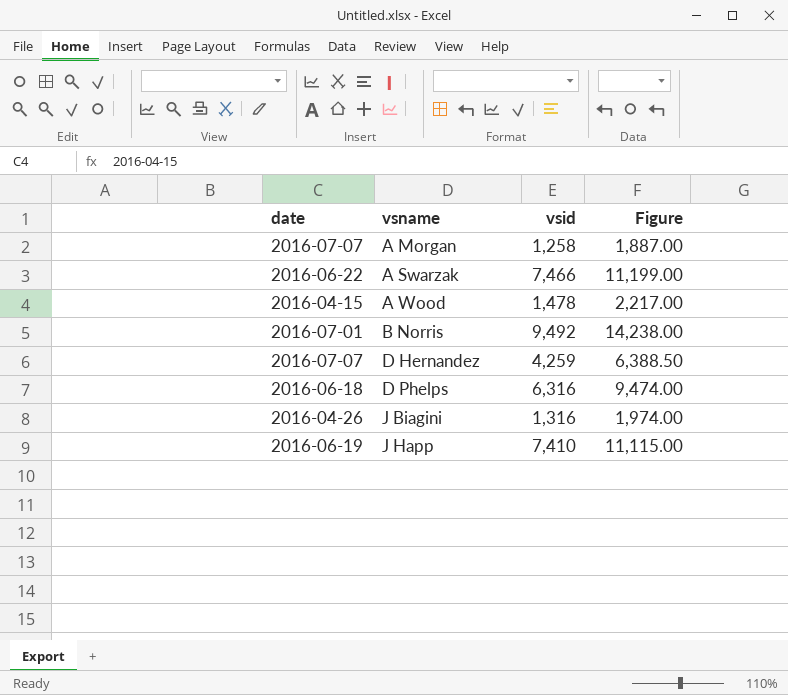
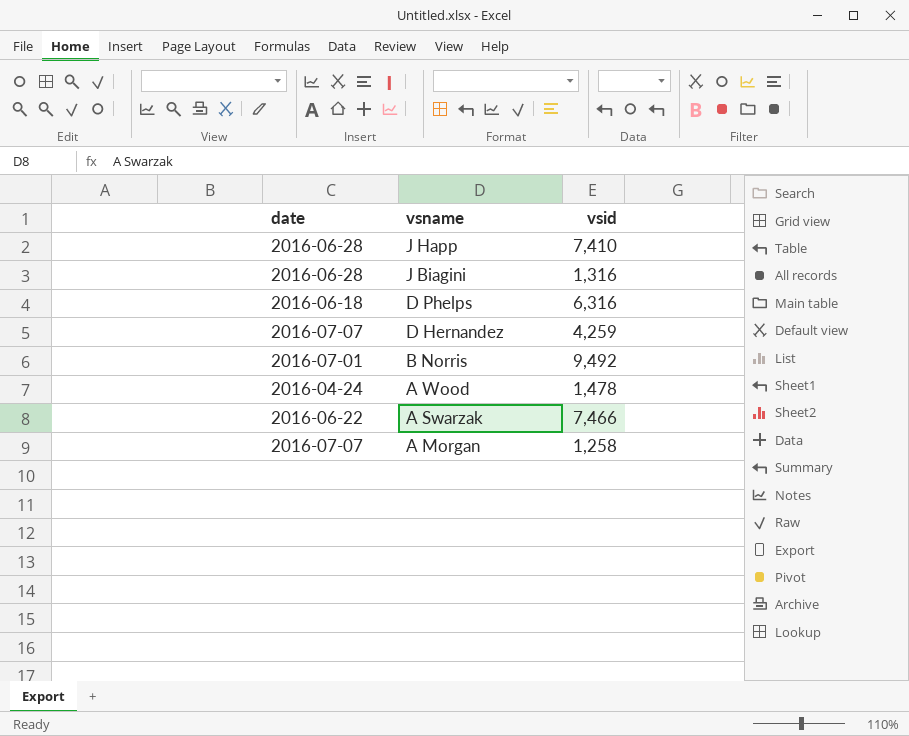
row order: vsname ascending -> vsname descending
column Figure | formula: [vsid] * 1.5 -> none
J Happ | date: 2016-06-19 -> 2016-06-28
J Biagini | date: 2016-04-26 -> 2016-06-28
A Wood | date: 2016-04-15 -> 2016-04-24

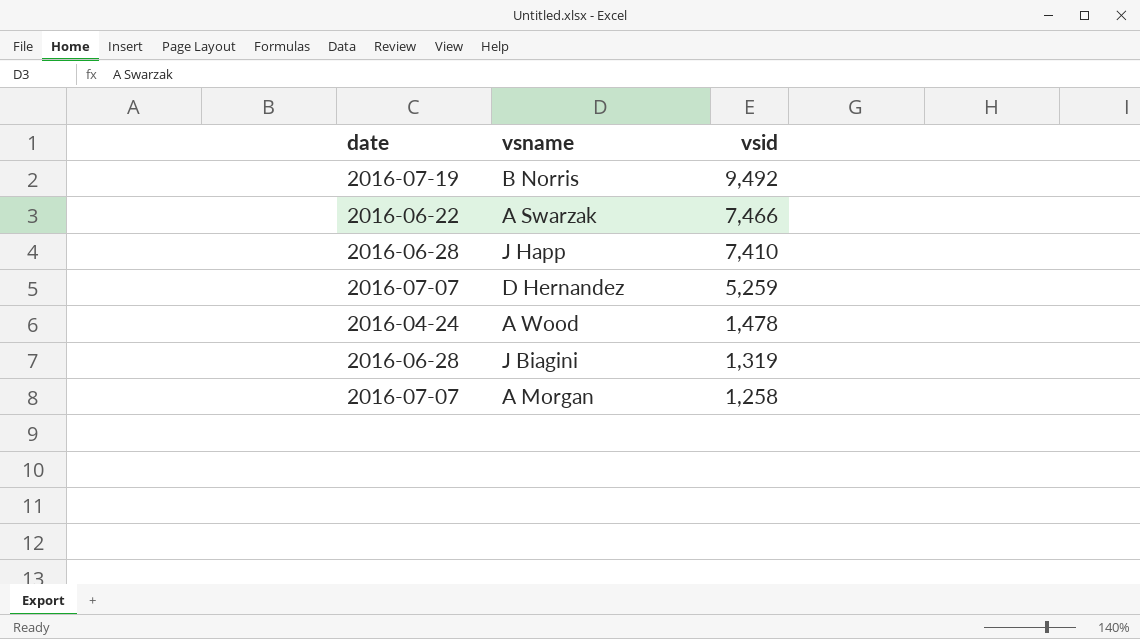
row order: vsname descending -> vsid descending
row D Phelps: 2016-06-18 | 6,316 -> none
B Norris | date: 2016-07-01 -> 2016-07-19
D Hernandez | vsid: 4,259 -> 5,259
J Biagini | vsid: 1,316 -> 1,319

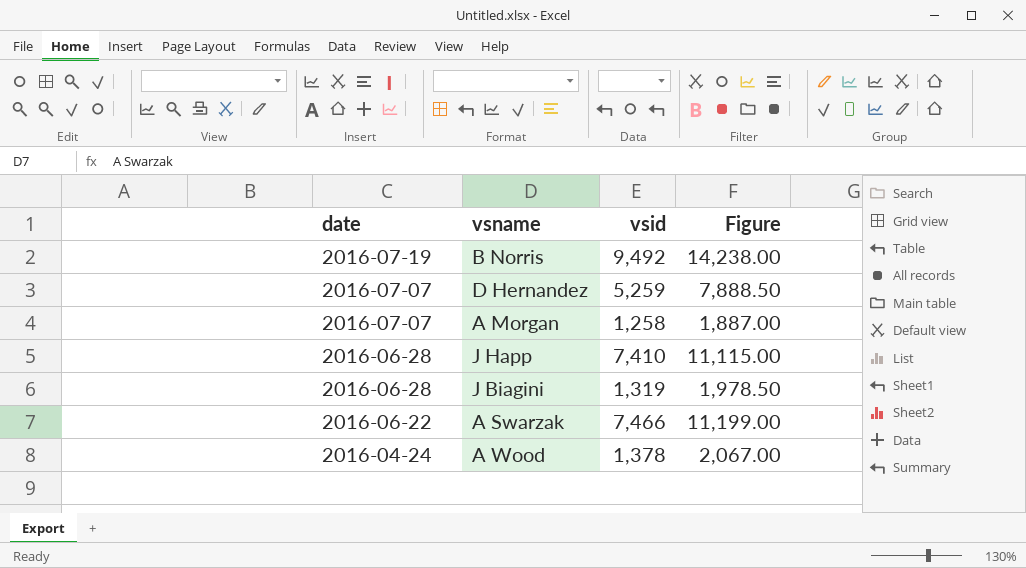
row order: vsid descending -> date descending
column Figure | formula: none -> [vsid] * 1.5
A Wood | vsid: 1,478 -> 1,378

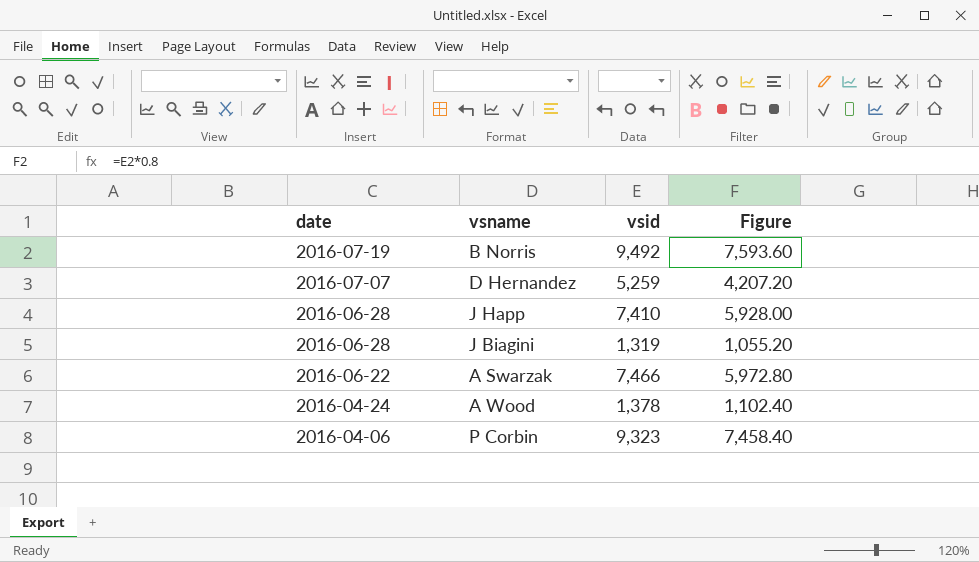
column Figure | formula: [vsid] * 1.5 -> [vsid] * 0.8
row A Morgan: 2016-07-07 | 1,258 | 1,887.00 -> none
row P Corbin: none -> 2016-04-06 | 9,323 | 7,458.40

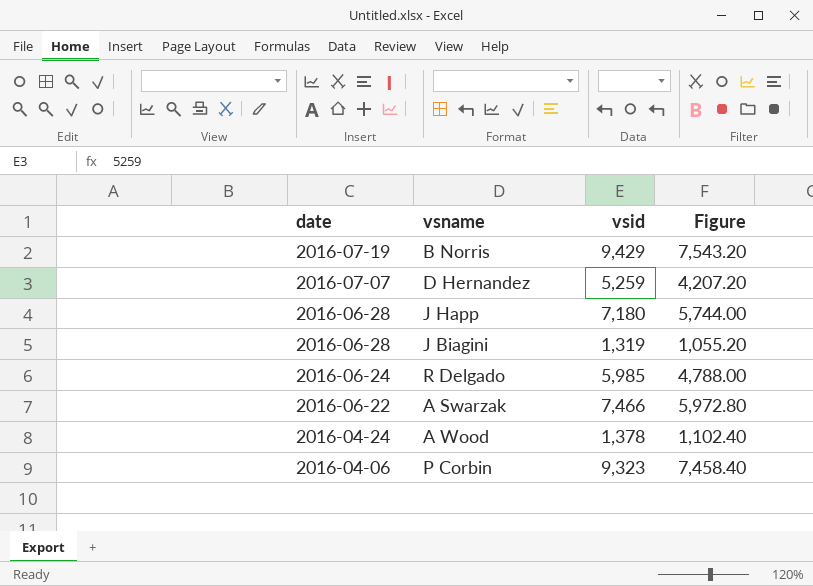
B Norris | vsid: 9,492 -> 9,429
B Norris | Figure: 7,593.60 -> 7,543.20
J Happ | vsid: 7,410 -> 7,180
J Happ | Figure: 5,928.00 -> 5,744.00
row R Delgado: none -> 2016-06-24 | 5,985 | 4,788.00

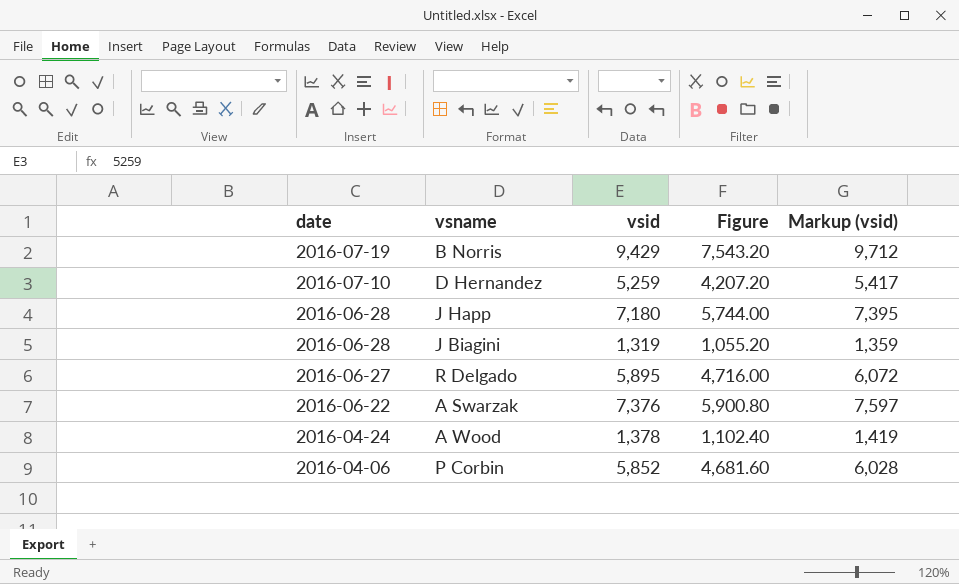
column Markup (vsid) | formula: none -> [vsid] * 1.03
D Hernandez | date: 2016-07-07 -> 2016-07-10
R Delgado | date: 2016-06-24 -> 2016-06-27
R Delgado | vsid: 5,985 -> 5,895
R Delgado | Figure: 4,788.00 -> 4,716.00
A Swarzak | vsid: 7,466 -> 7,376
A Swarzak | Figure: 5,972.80 -> 5,900.80
P Corbin | vsid: 9,323 -> 5,852
P Corbin | Figure: 7,458.40 -> 4,681.60

